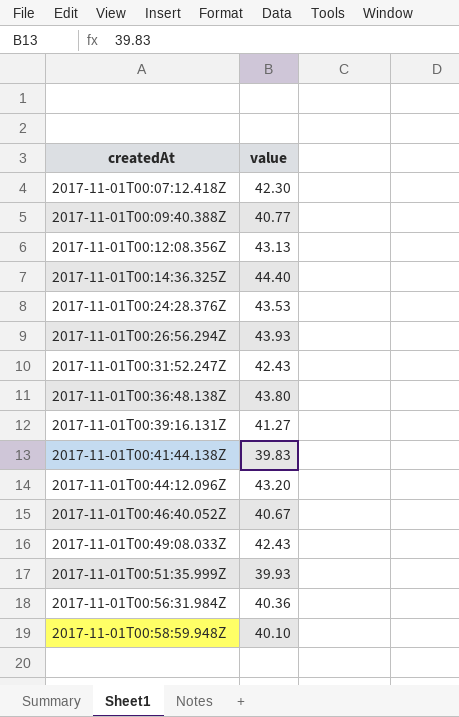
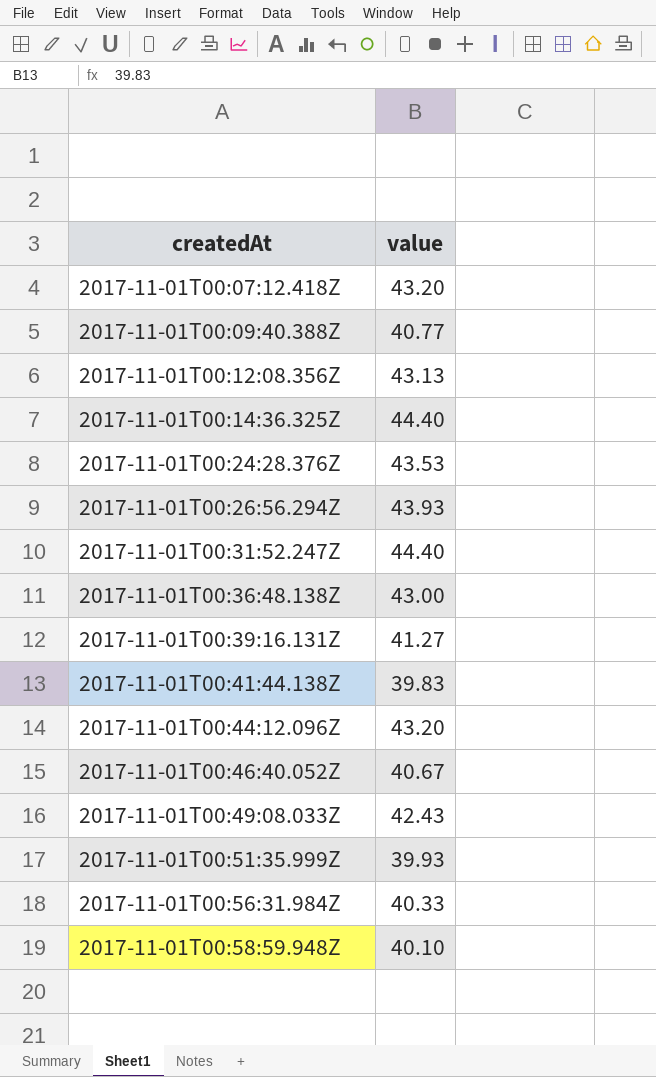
2017-11-01T00:07:12.418Z | value: 42.30 -> 43.20
2017-11-01T00:31:52.247Z | value: 42.43 -> 44.40
2017-11-01T00:36:48.138Z | value: 43.80 -> 43.00
2017-11-01T00:56:31.984Z | value: 40.36 -> 40.33

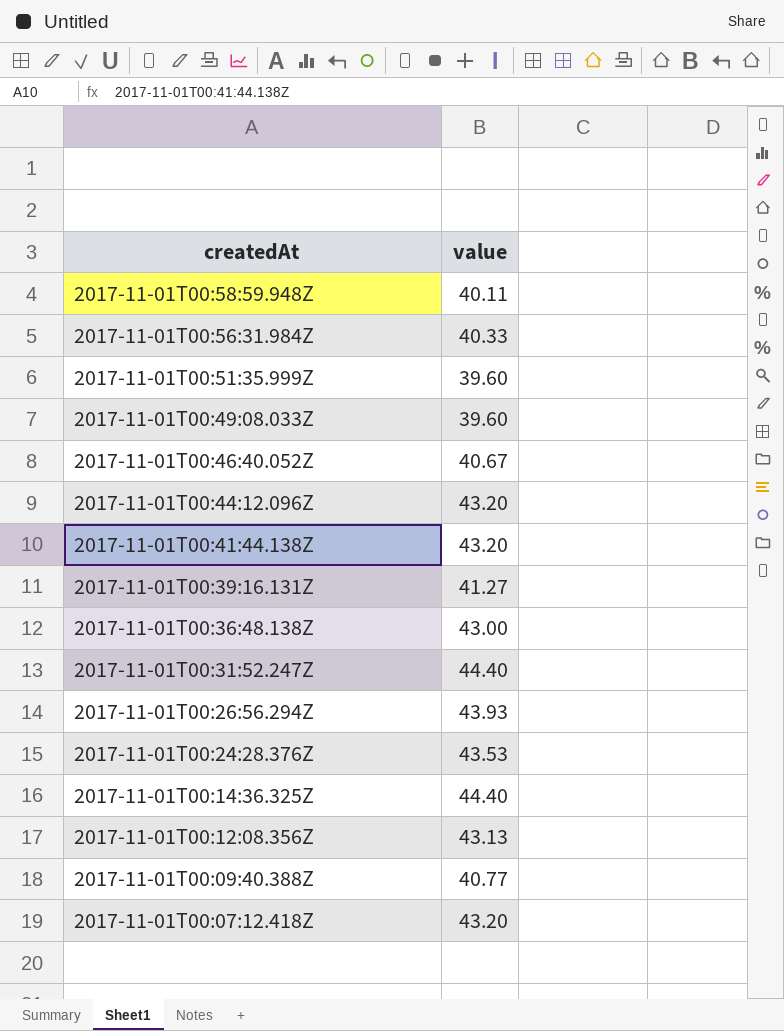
row order: createdAt ascending -> createdAt descending
2017-11-01T00:58:59.948Z | value: 40.10 -> 40.11
2017-11-01T00:51:35.999Z | value: 39.93 -> 39.60
2017-11-01T00:49:08.033Z | value: 42.43 -> 39.60
2017-11-01T00:41:44.138Z | value: 39.83 -> 43.20

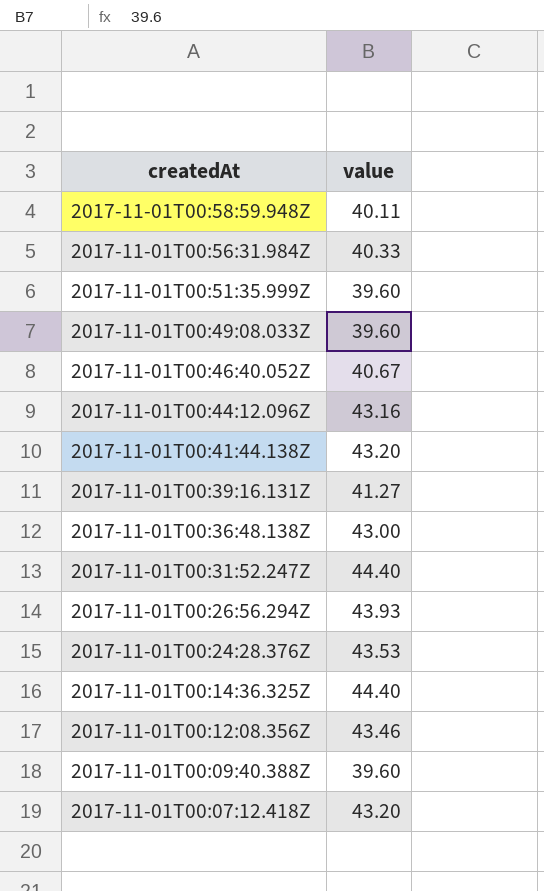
2017-11-01T00:44:12.096Z | value: 43.20 -> 43.16
2017-11-01T00:12:08.356Z | value: 43.13 -> 43.46
2017-11-01T00:09:40.388Z | value: 40.77 -> 39.60

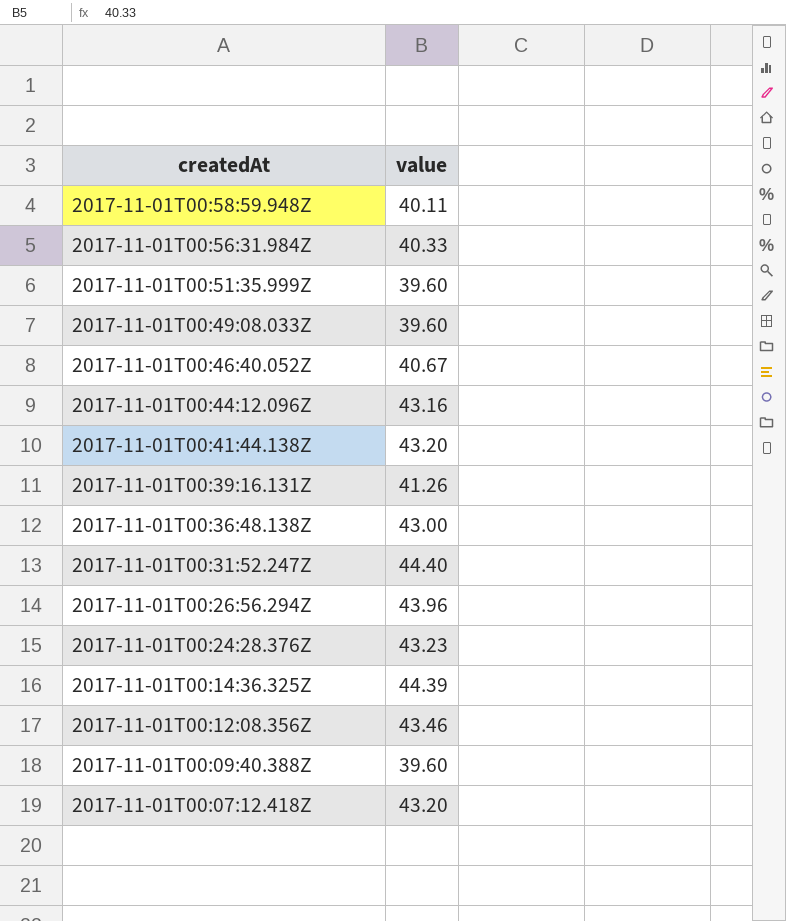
2017-11-01T00:39:16.131Z | value: 41.27 -> 41.26
2017-11-01T00:26:56.294Z | value: 43.93 -> 43.96
2017-11-01T00:24:28.376Z | value: 43.53 -> 43.23
2017-11-01T00:14:36.325Z | value: 44.40 -> 44.39

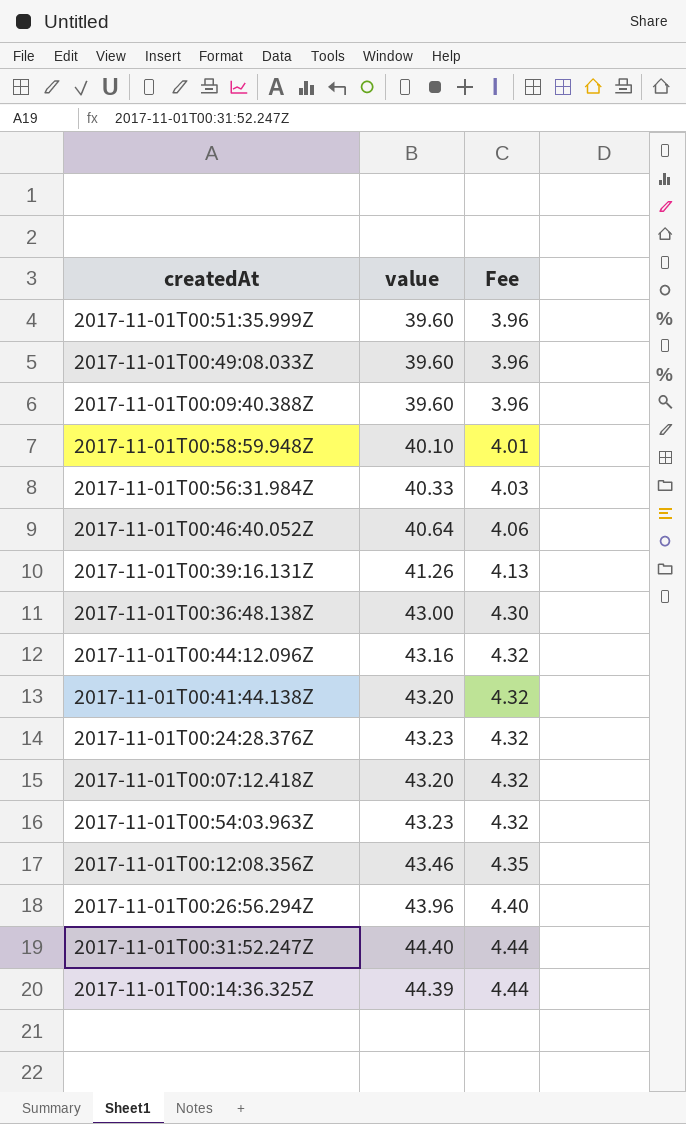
row order: createdAt descending -> Fee ascending
column Fee | formula: none -> [value] * 0.1
2017-11-01T00:58:59.948Z | value: 40.11 -> 40.10
2017-11-01T00:46:40.052Z | value: 40.67 -> 40.64
row 2017-11-01T00:54:03.963Z: none -> 43.23 | 4.32

